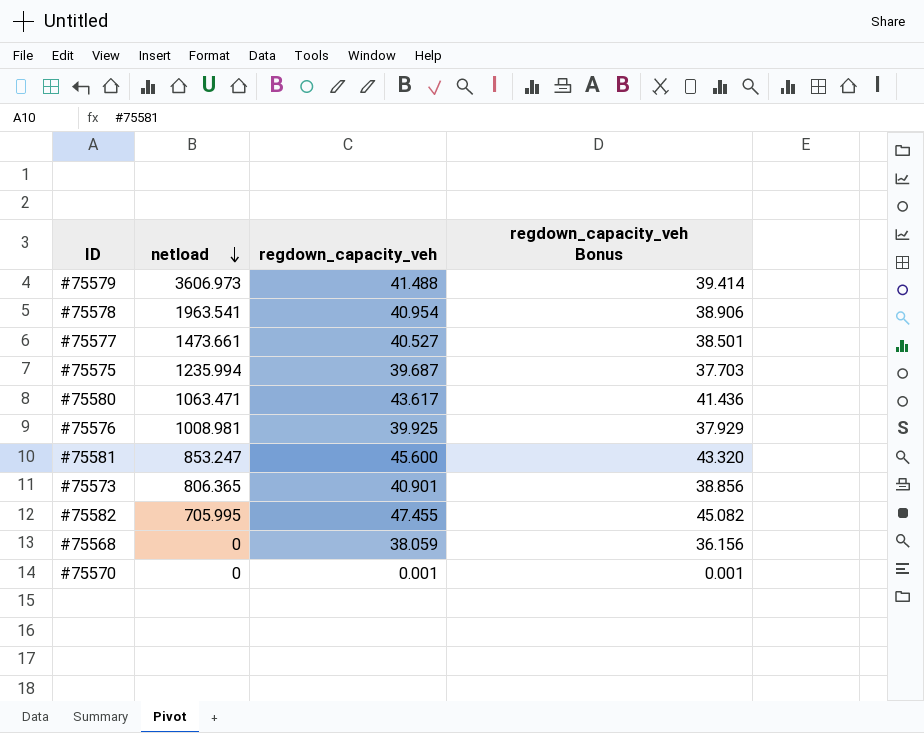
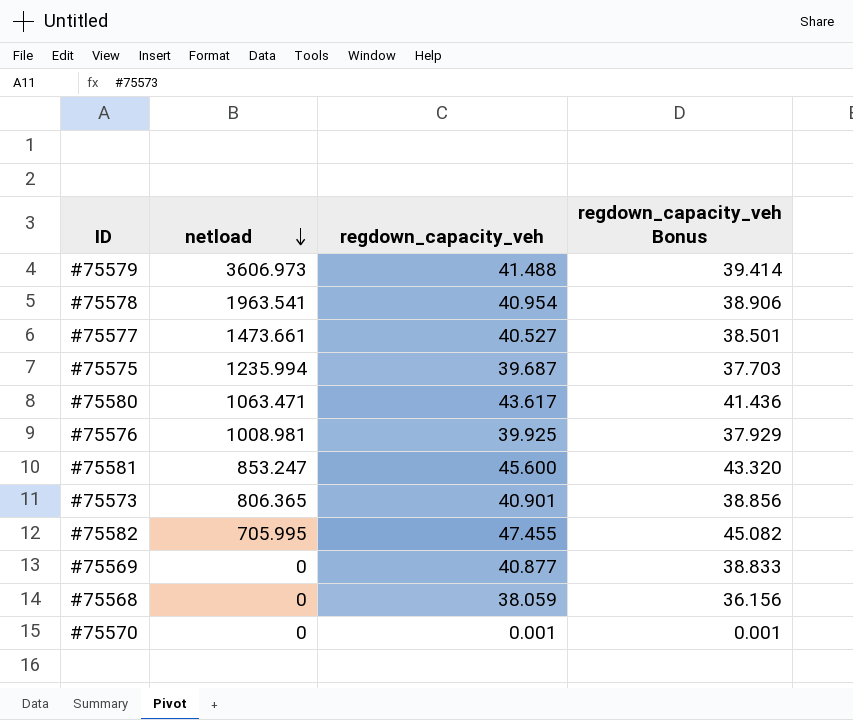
row #75569: none -> 0 | 40.877 | 38.833

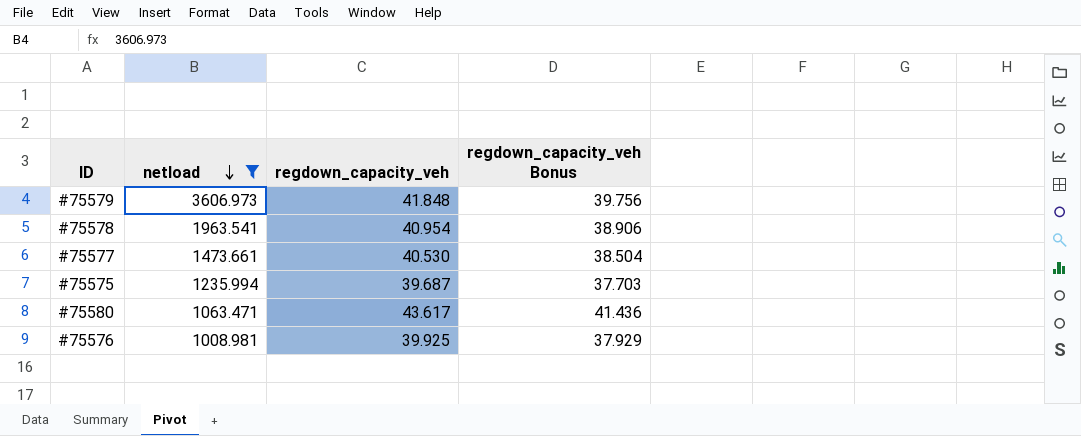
filter: none -> netload >= 1008.981
#75579 | regdown_capacity_veh: 41.488 -> 41.848
#75579 | regdown_capacity_veh Bonus: 39.414 -> 39.756
#75577 | regdown_capacity_veh: 40.527 -> 40.530
#75577 | regdown_capacity_veh Bonus: 38.501 -> 38.504

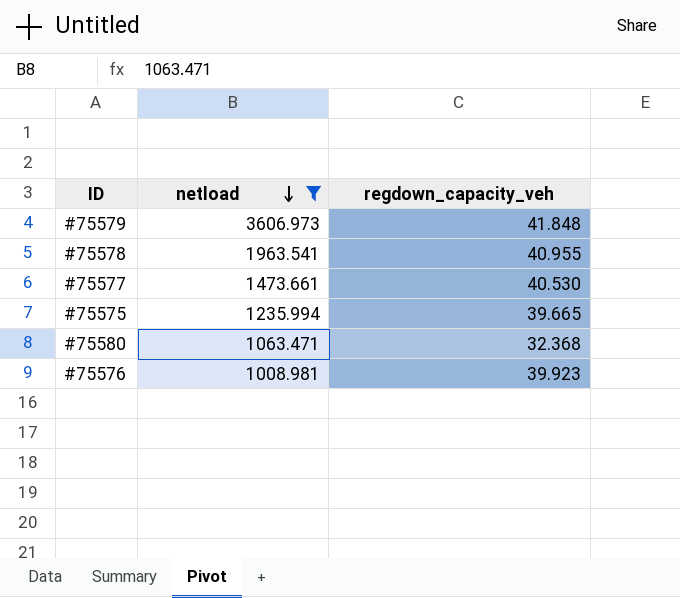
column regdown_capacity_veh Bonus | formula: [regdown_capacity_veh] * 0.95 -> none
#75578 | regdown_capacity_veh: 40.954 -> 40.955
#75575 | regdown_capacity_veh: 39.687 -> 39.665
#75580 | regdown_capacity_veh: 43.617 -> 32.368
#75576 | regdown_capacity_veh: 39.925 -> 39.923

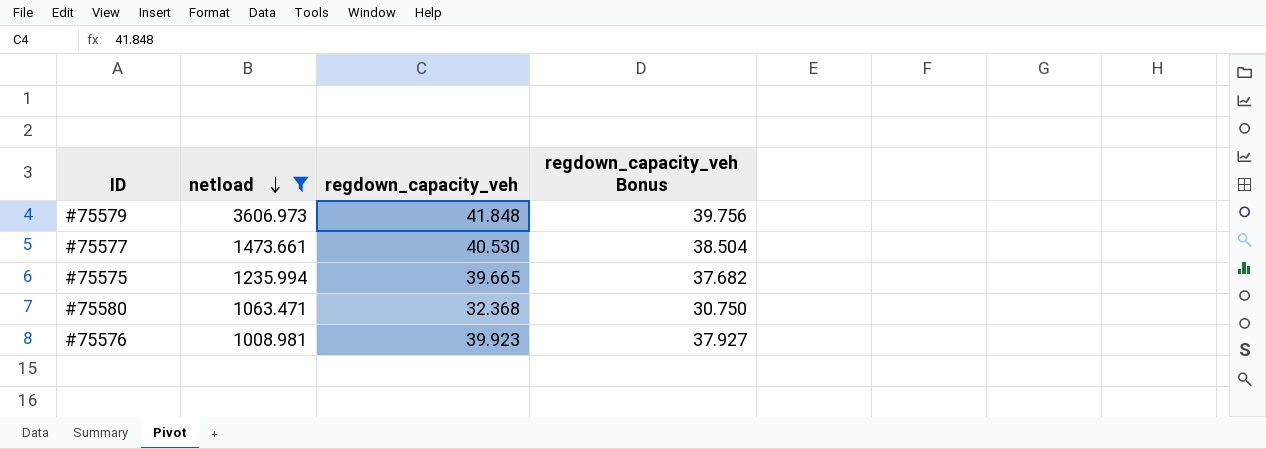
column regdown_capacity_veh Bonus | formula: none -> [regdown_capacity_veh] * 0.95
row #75578: 1963.541 | 40.955 -> none

